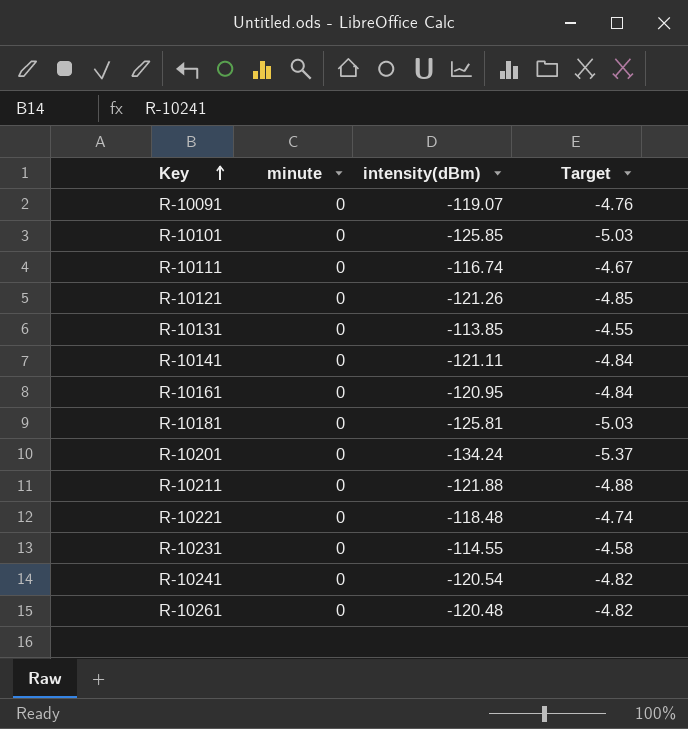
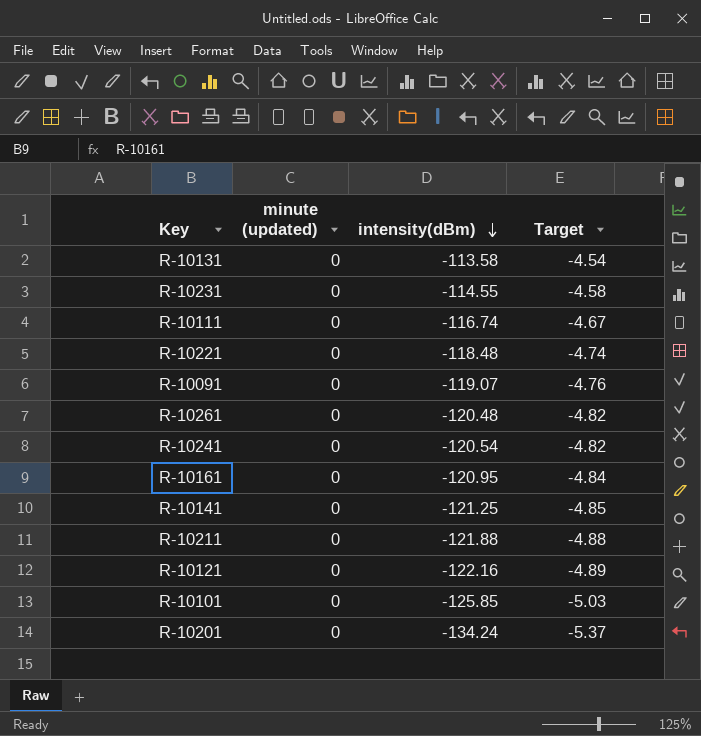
row order: Key ascending -> intensity(dBm) descending
column name: minute -> minute (updated)
row R-10181: 0 | -125.81 | -5.03 -> none
R-10131 | intensity(dBm): -113.85 -> -113.58
R-10131 | Target: -4.55 -> -4.54
R-10141 | intensity(dBm): -121.11 -> -121.25
R-10141 | Target: -4.84 -> -4.85
R-10121 | intensity(dBm): -121.26 -> -122.16
R-10121 | Target: -4.85 -> -4.89

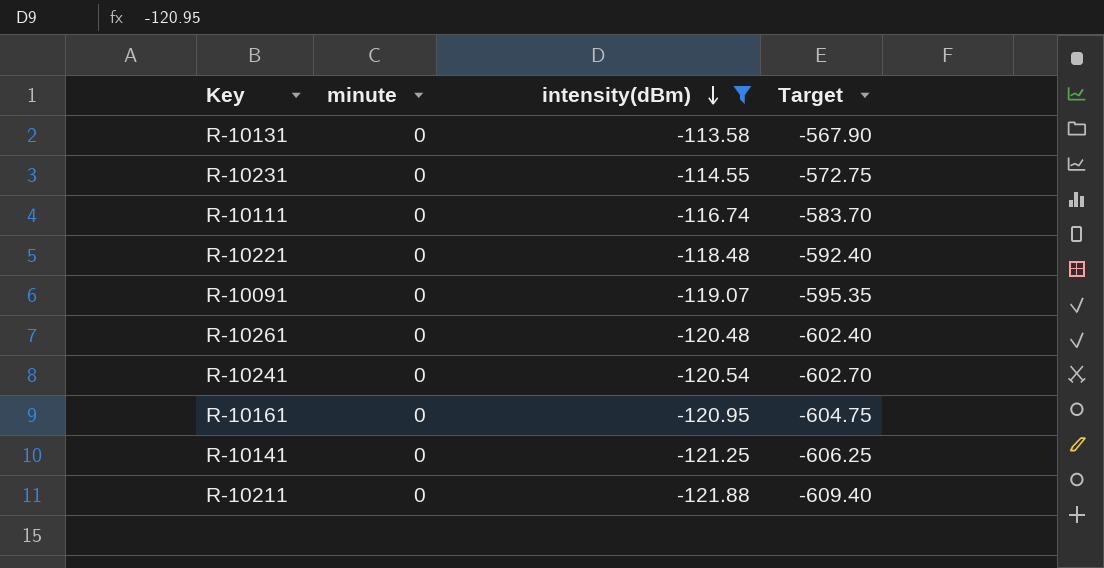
filter: none -> intensity(dBm) >= -121.88
column name: minute (updated) -> minute
column Target | formula: [intensity(dBm)] * 0.04 -> [intensity(dBm)] * 5

